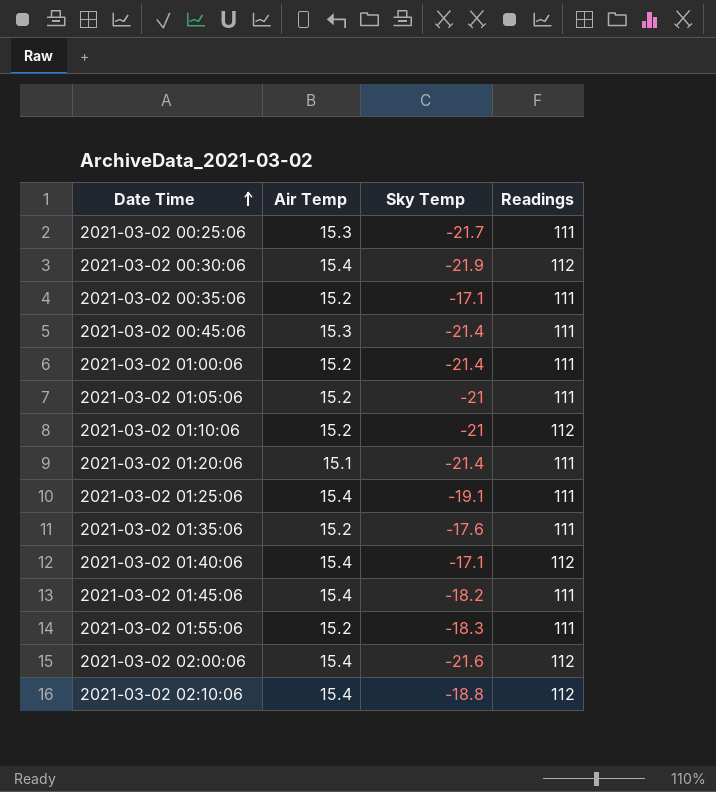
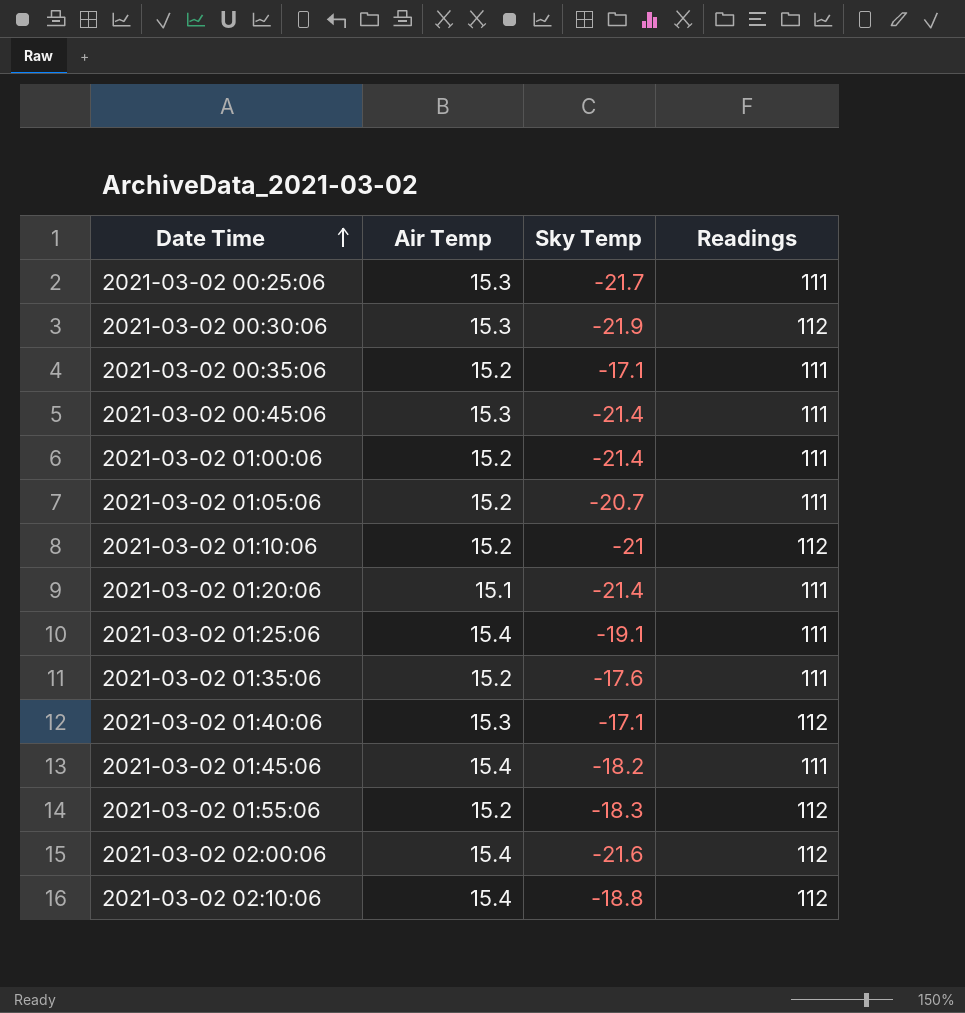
2021-03-02 00:30:06 | Air Temp: 15.4 -> 15.3
2021-03-02 01:05:06 | Sky Temp: -21 -> -20.7
2021-03-02 01:40:06 | Air Temp: 15.4 -> 15.3
2021-03-02 01:55:06 | Readings: 111 -> 112

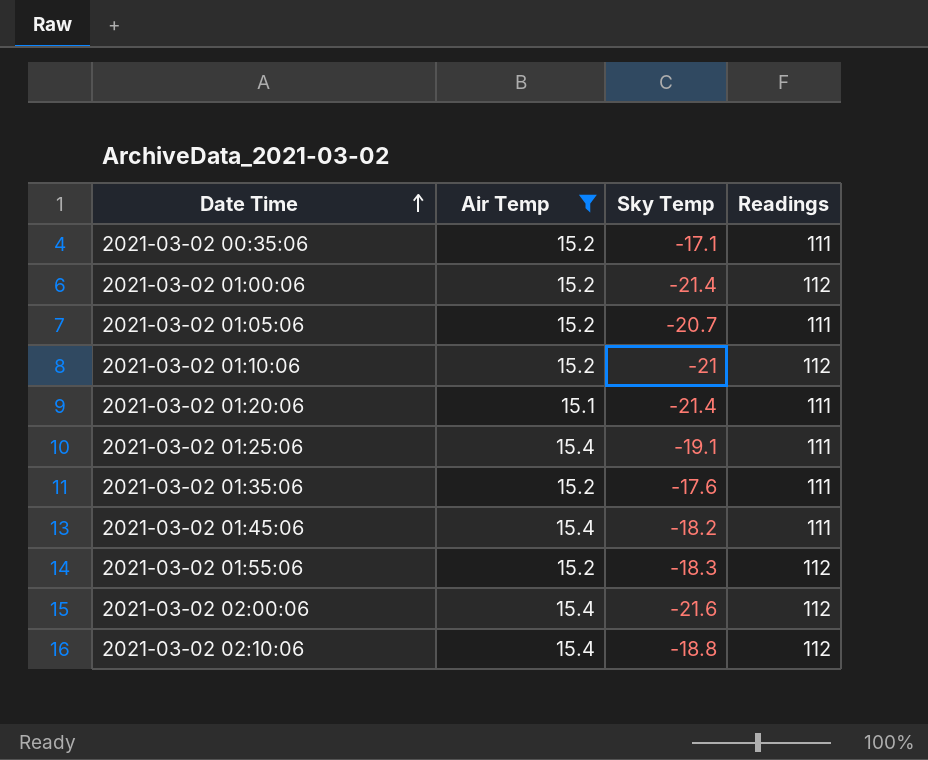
filter: none -> Air Temp != 15.3
2021-03-02 01:00:06 | Readings: 111 -> 112

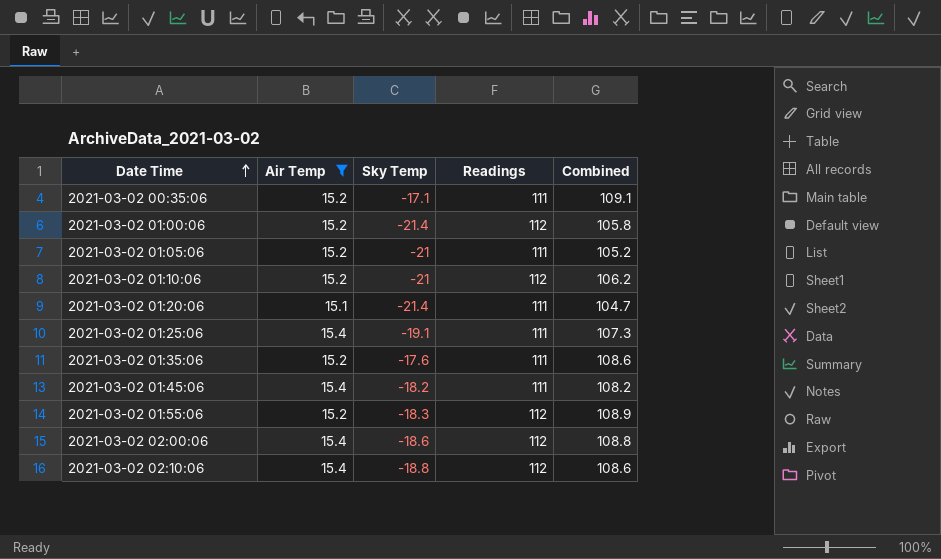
column Combined | formula: none -> [Air Temp] + [Sky Temp] + [Readings]
2021-03-02 01:05:06 | Sky Temp: -20.7 -> -21
2021-03-02 02:00:06 | Sky Temp: -21.6 -> -18.6

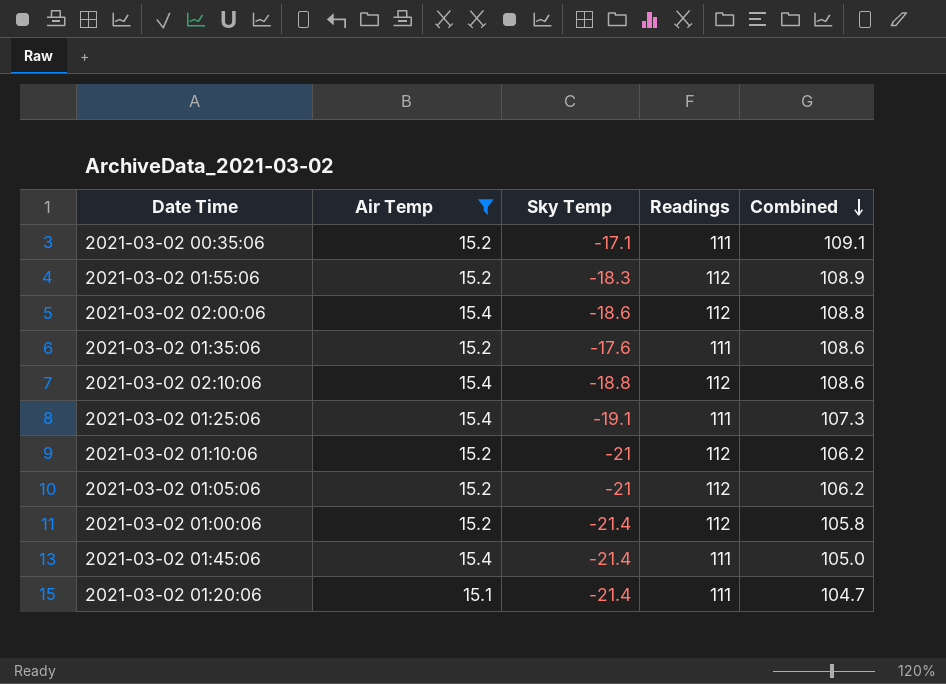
row order: Date Time ascending -> Combined descending
2021-03-02 01:05:06 | Readings: 111 -> 112
2021-03-02 01:05:06 | Combined: 105.2 -> 106.2
2021-03-02 01:45:06 | Sky Temp: -18.2 -> -21.4
2021-03-02 01:45:06 | Combined: 108.2 -> 105.0

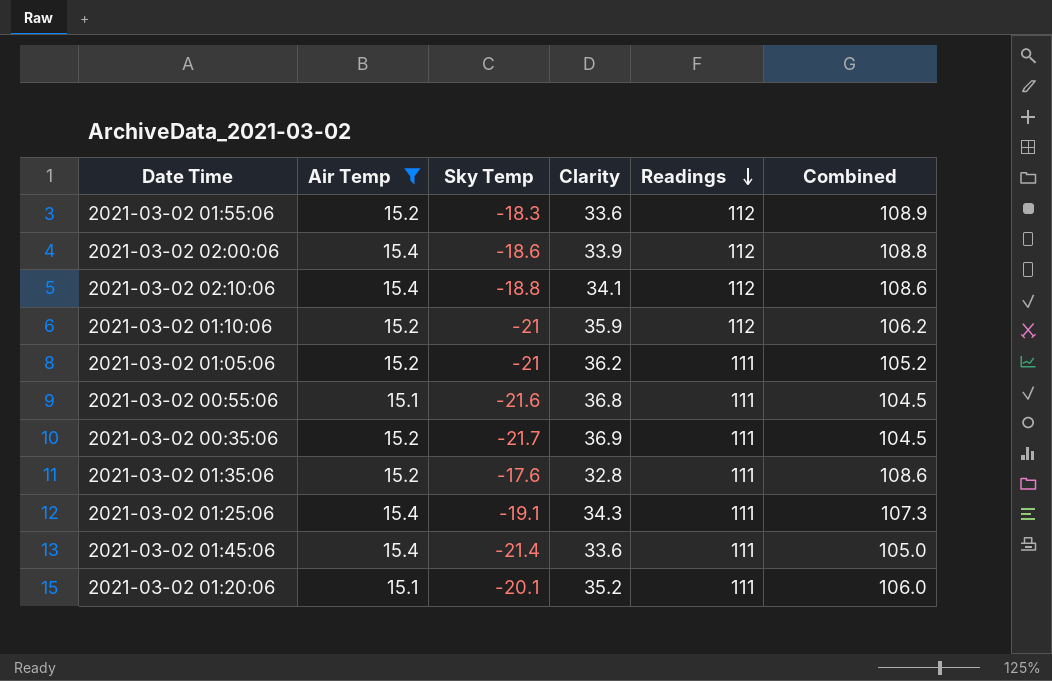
row order: Combined descending -> Readings descending
column Clarity | position: none -> 4
row 2021-03-02 01:00:06: 15.2 | -21.4 | 112 | 105.8 -> none
2021-03-02 01:05:06 | Readings: 112 -> 111
2021-03-02 01:05:06 | Combined: 106.2 -> 105.2
row 2021-03-02 00:55:06: none -> 15.1 | -21.6 | 36.8 | 111 | 104.5
2021-03-02 00:35:06 | Sky Temp: -17.1 -> -21.7
2021-03-02 00:35:06 | Combined: 109.1 -> 104.5
2021-03-02 01:20:06 | Sky Temp: -21.4 -> -20.1
2021-03-02 01:20:06 | Combined: 104.7 -> 106.0

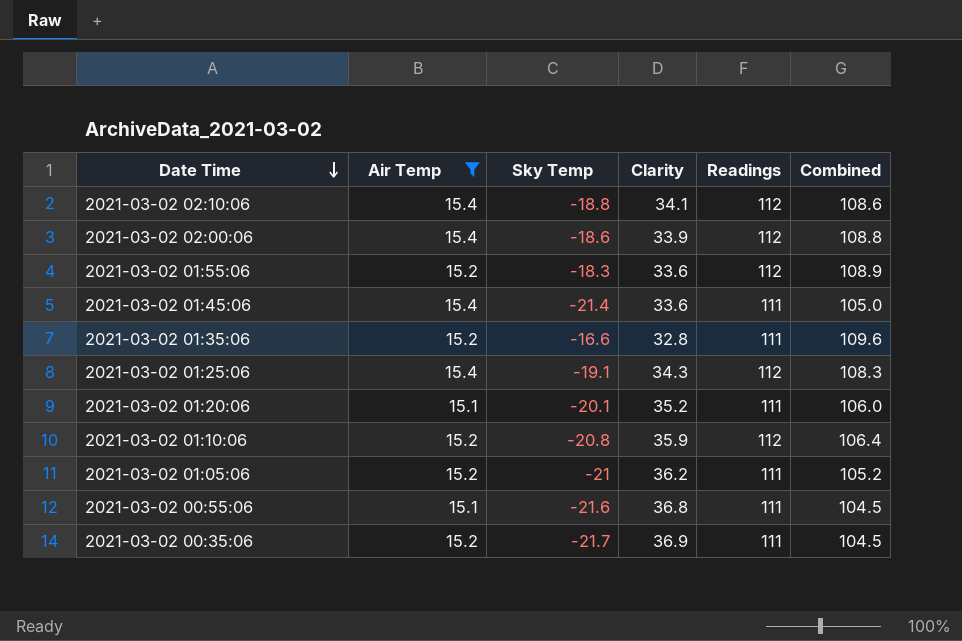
row order: Readings descending -> Date Time descending
2021-03-02 01:35:06 | Sky Temp: -17.6 -> -16.6
2021-03-02 01:35:06 | Combined: 108.6 -> 109.6
2021-03-02 01:25:06 | Readings: 111 -> 112
2021-03-02 01:25:06 | Combined: 107.3 -> 108.3
2021-03-02 01:10:06 | Sky Temp: -21 -> -20.8
2021-03-02 01:10:06 | Combined: 106.2 -> 106.4

